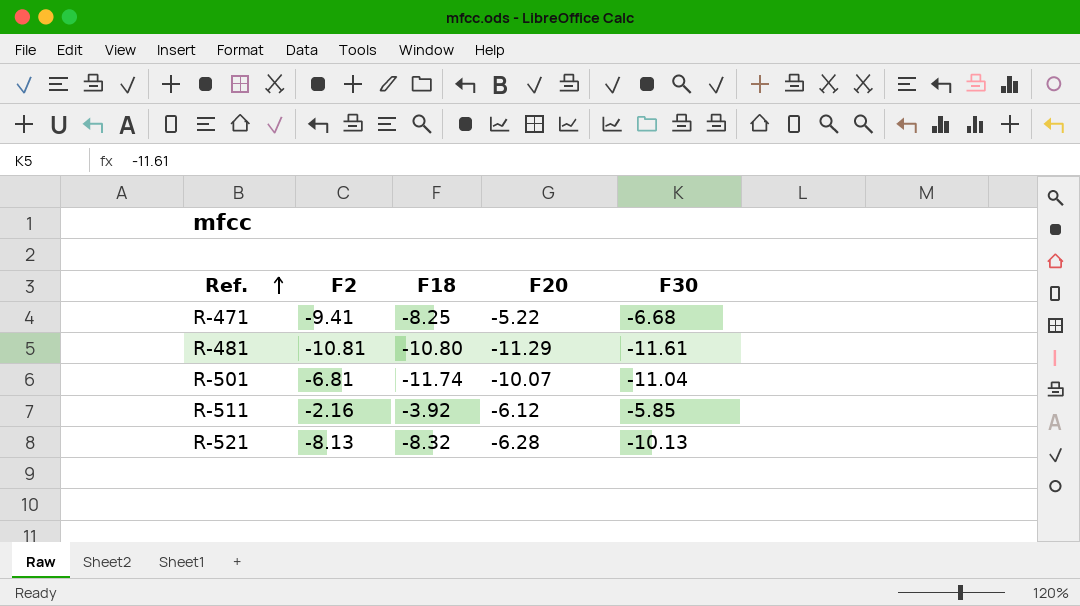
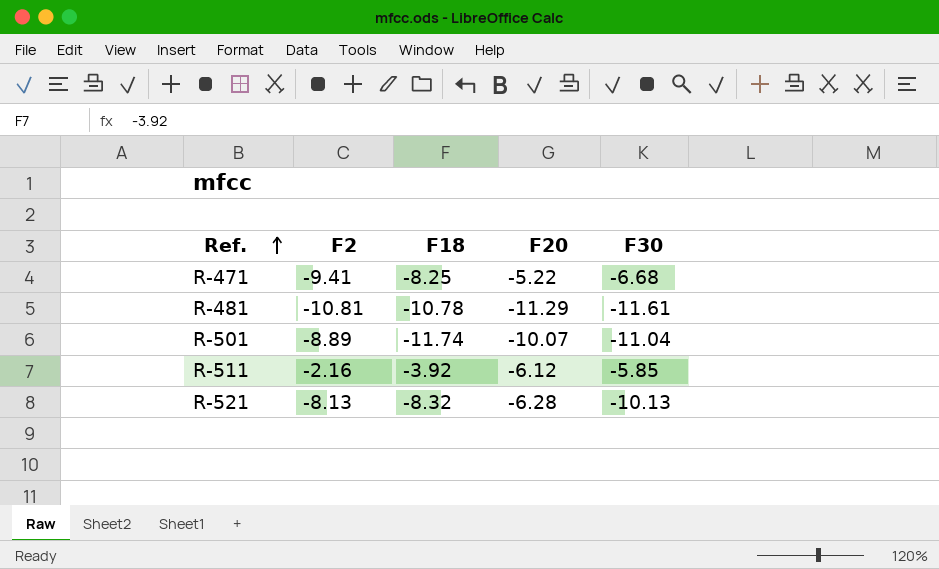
R-481 | F18: -10.80 -> -10.78
R-501 | F2: -6.81 -> -8.89

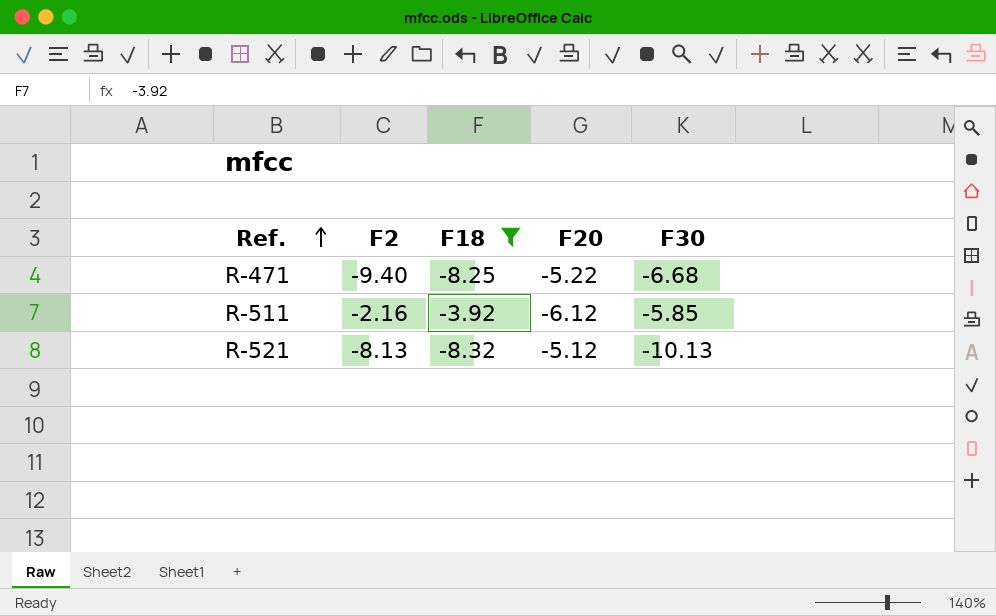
filter: none -> F18 >= -8.32
R-471 | F2: -9.41 -> -9.40
R-521 | F20: -6.28 -> -5.12

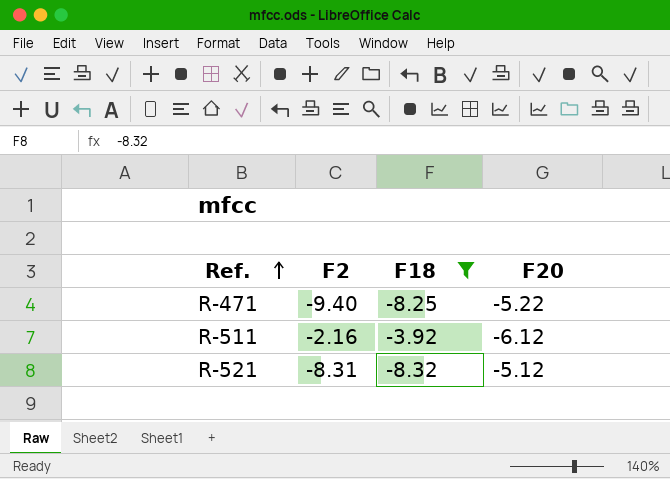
column F30 | position: 5 -> none
R-521 | F2: -8.13 -> -8.31

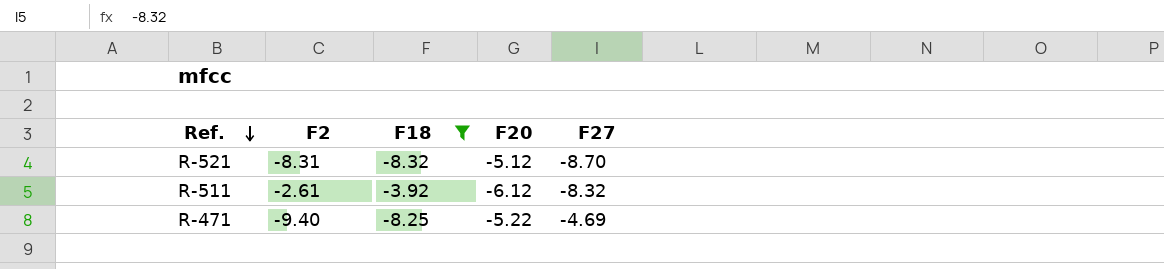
row order: Ref. ascending -> Ref. descending
column F27 | position: none -> 5
R-511 | F2: -2.16 -> -2.61

